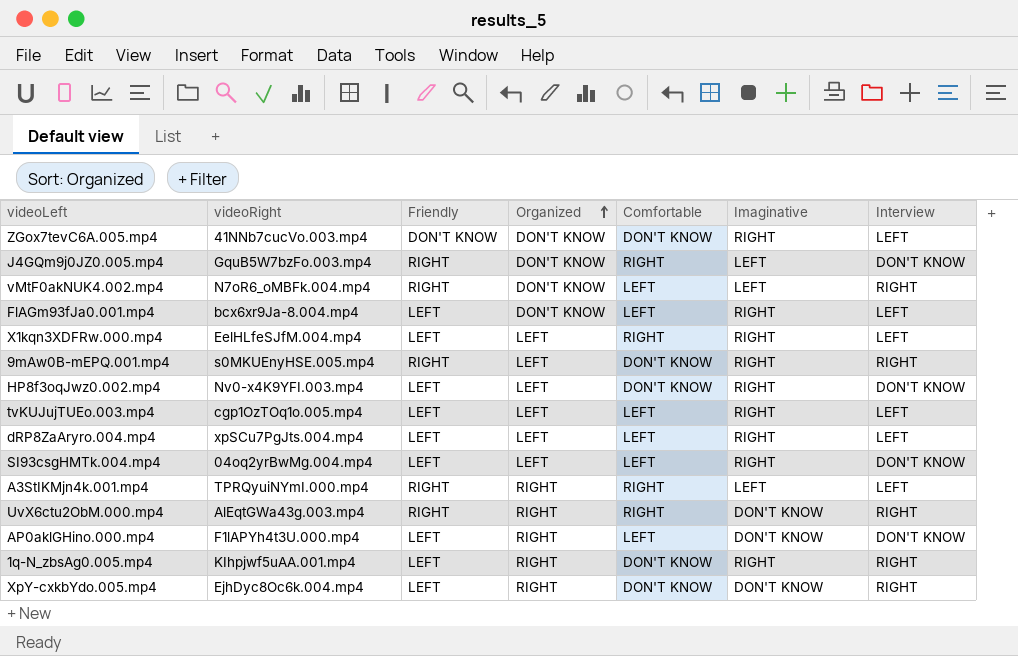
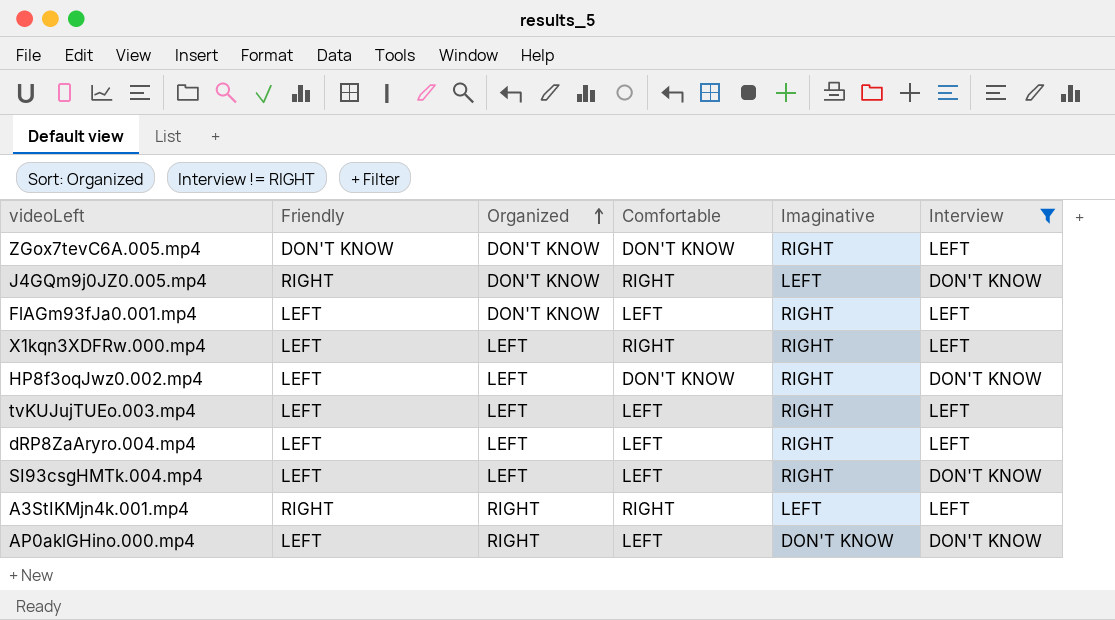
filter: none -> Interview != RIGHT
column videoRight | position: 2 -> none

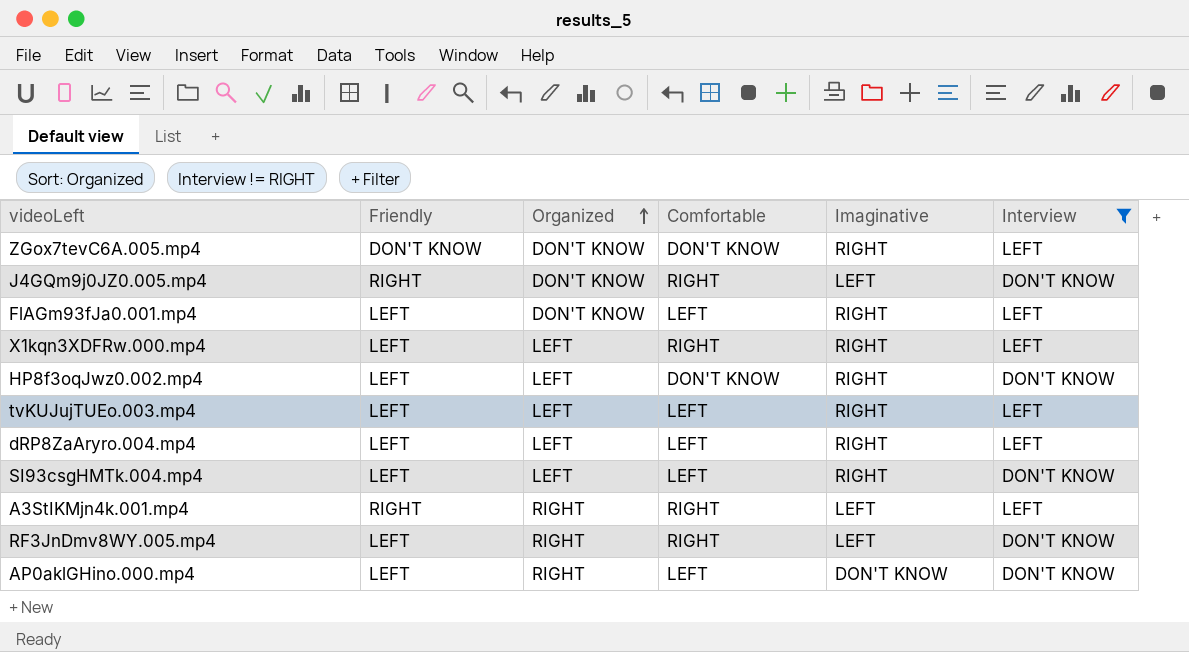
row RF3JnDmv8WY.005.mp4: none -> LEFT | RIGHT | RIGHT | LEFT | DON'T KNOW

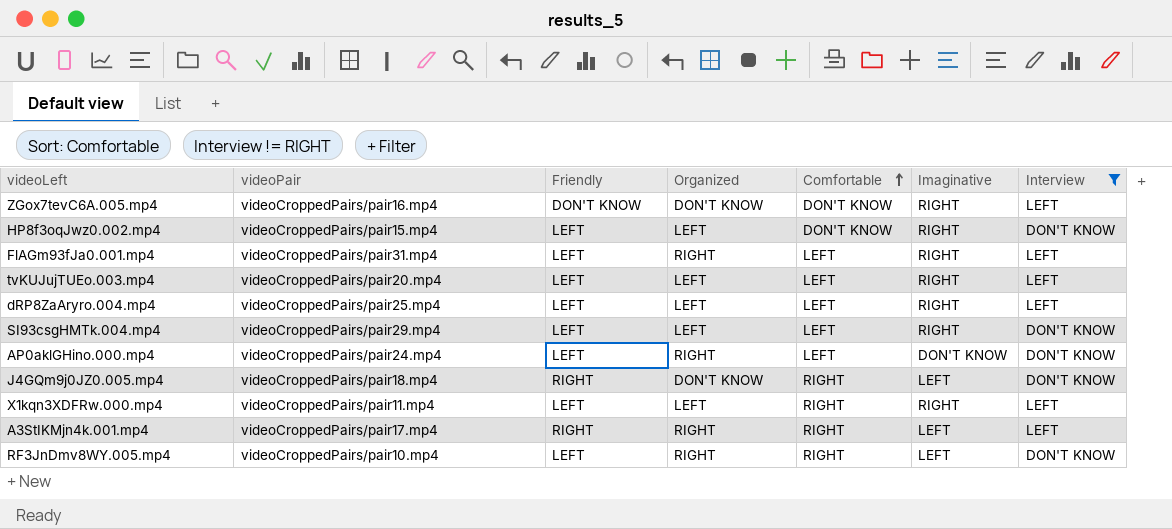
row order: Organized ascending -> Comfortable ascending
column videoPair | position: none -> 2
FlAGm93fJa0.001.mp4 | Organized: DON'T KNOW -> RIGHT

